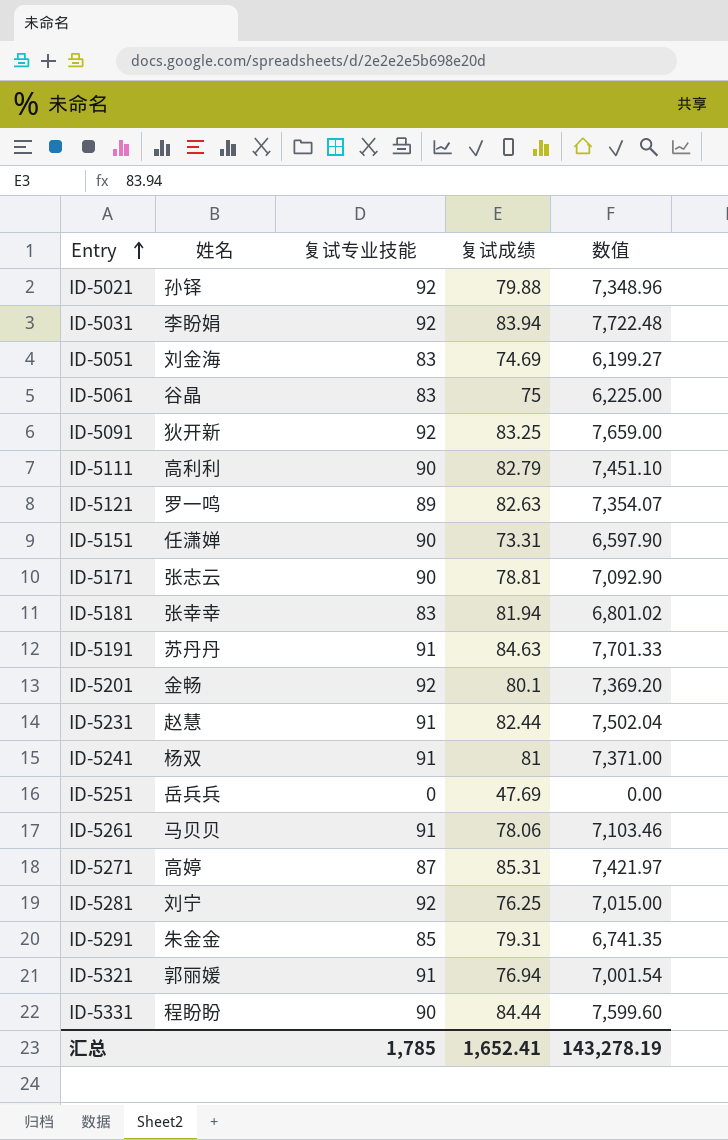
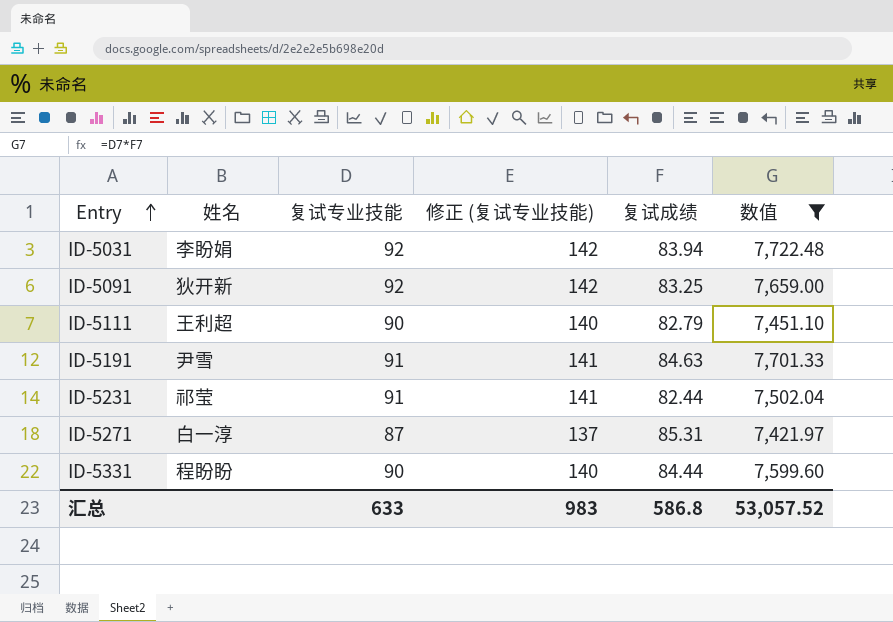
filter: none -> 数值 >= 7,421.97
column 修正 (复试专业技能) | formula: none -> [复试专业技能] + 50
ID-5111 | 姓名: 高利利 -> 王利超
ID-5191 | 姓名: 苏丹丹 -> 尹雪
ID-5231 | 姓名: 赵慧 -> 祁莹
ID-5271 | 姓名: 高婷 -> 白一淳
汇总 | 复试专业技能: 1,785 -> 633
汇总 | 复试成绩: 1,652.41 -> 586.8
汇总 | 数值: 143,278.19 -> 53,057.52

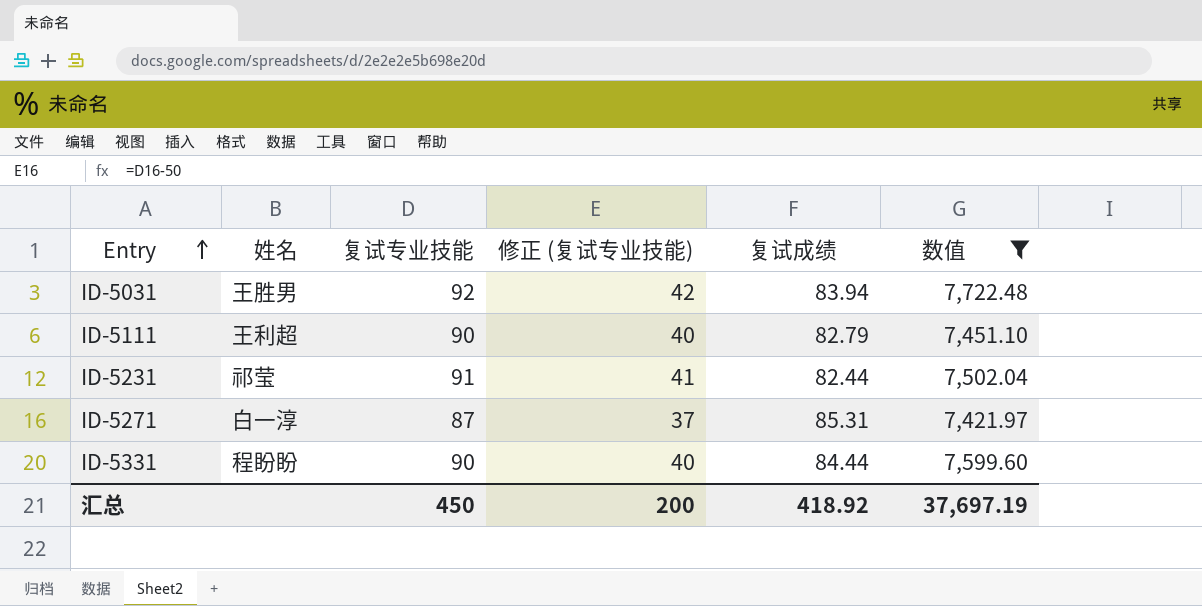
column 修正 (复试专业技能) | formula: [复试专业技能] + 50 -> [复试专业技能] - 50
row ID-5091: 狄开新 | 92 | 142 | 83.25 | 7,659.00 -> none
row ID-5191: 尹雪 | 91 | 141 | 84.63 | 7,701.33 -> none
ID-5031 | 姓名: 李盼娟 -> 王胜男
汇总 | 复试专业技能: 633 -> 450
汇总 | 修正 (复试专业技能): 983 -> 200
汇总 | 复试成绩: 586.8 -> 418.92
汇总 | 数值: 53,057.52 -> 37,697.19

